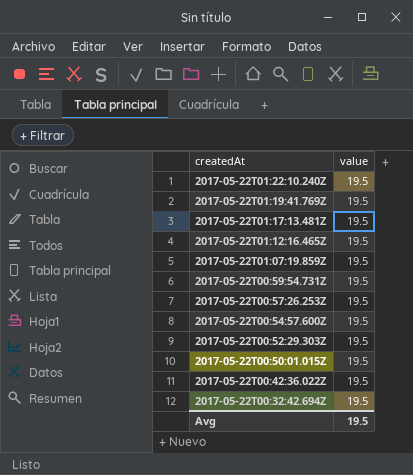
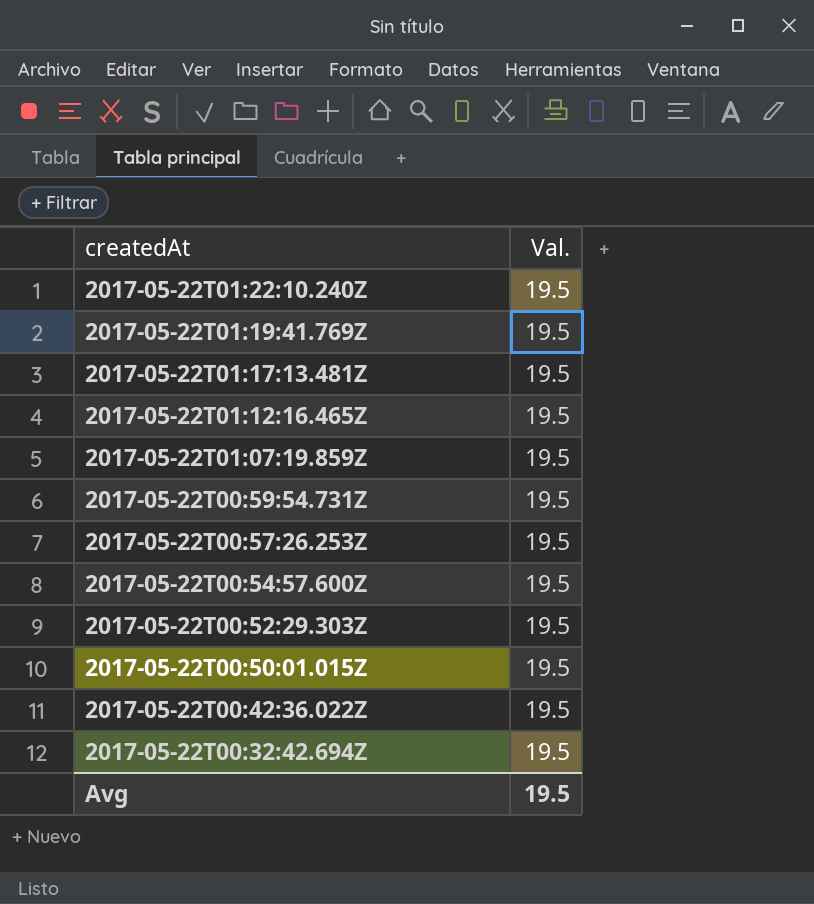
column name: value -> Val.

